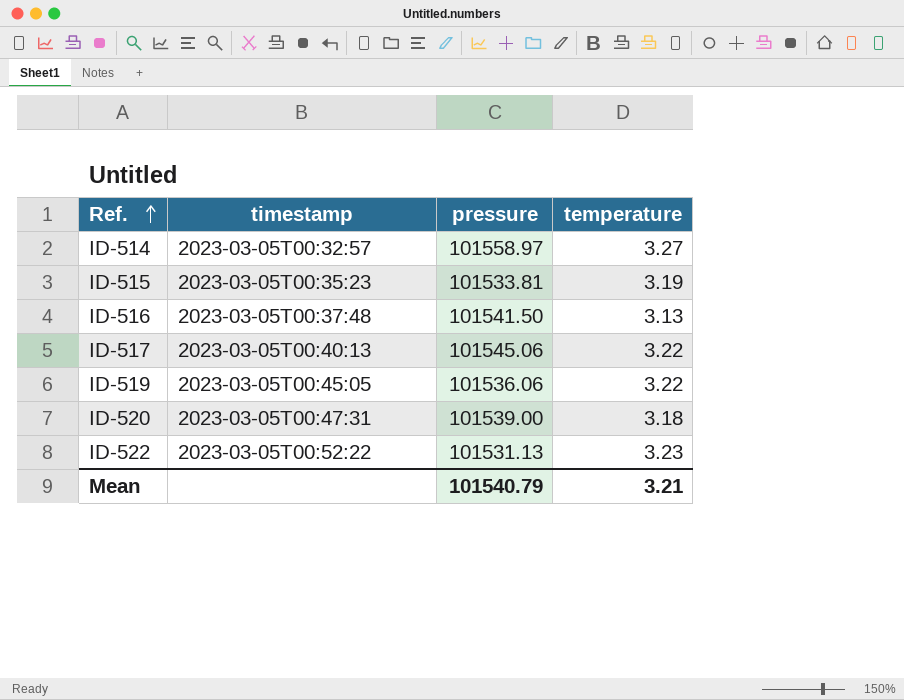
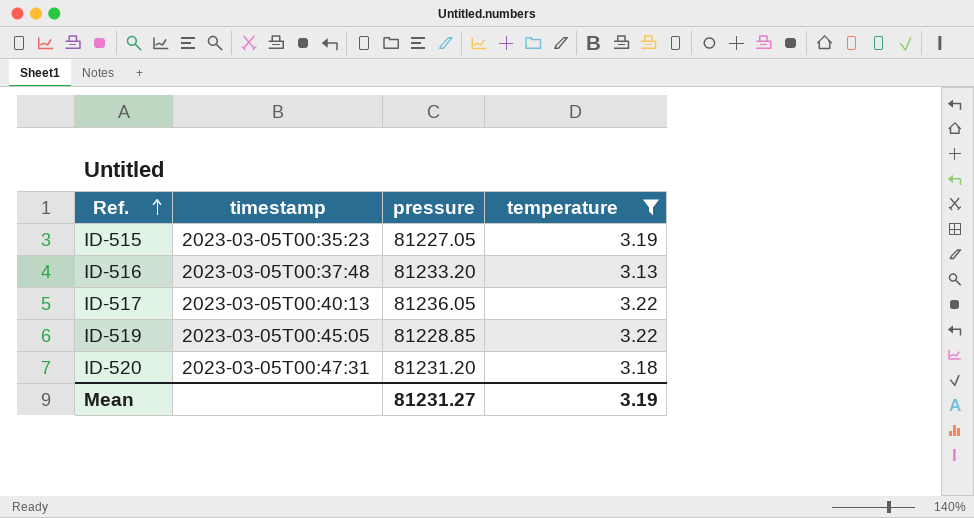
filter: none -> temperature <= 3.22
ID-515 | pressure: 101533.81 -> 81227.05
ID-516 | pressure: 101541.50 -> 81233.20
ID-517 | pressure: 101545.06 -> 81236.05
ID-519 | pressure: 101536.06 -> 81228.85
ID-520 | pressure: 101539.00 -> 81231.20
Mean | pressure: 101540.79 -> 81231.27
Mean | temperature: 3.21 -> 3.19

